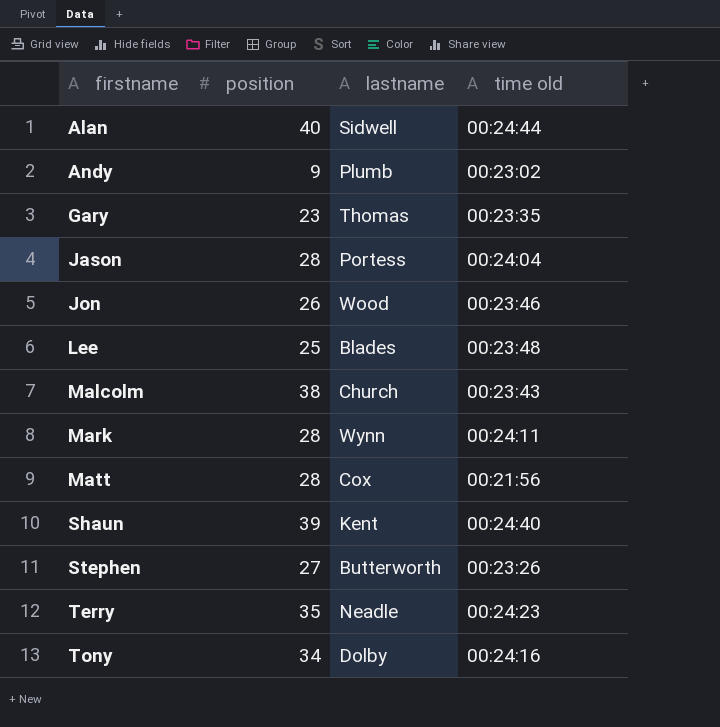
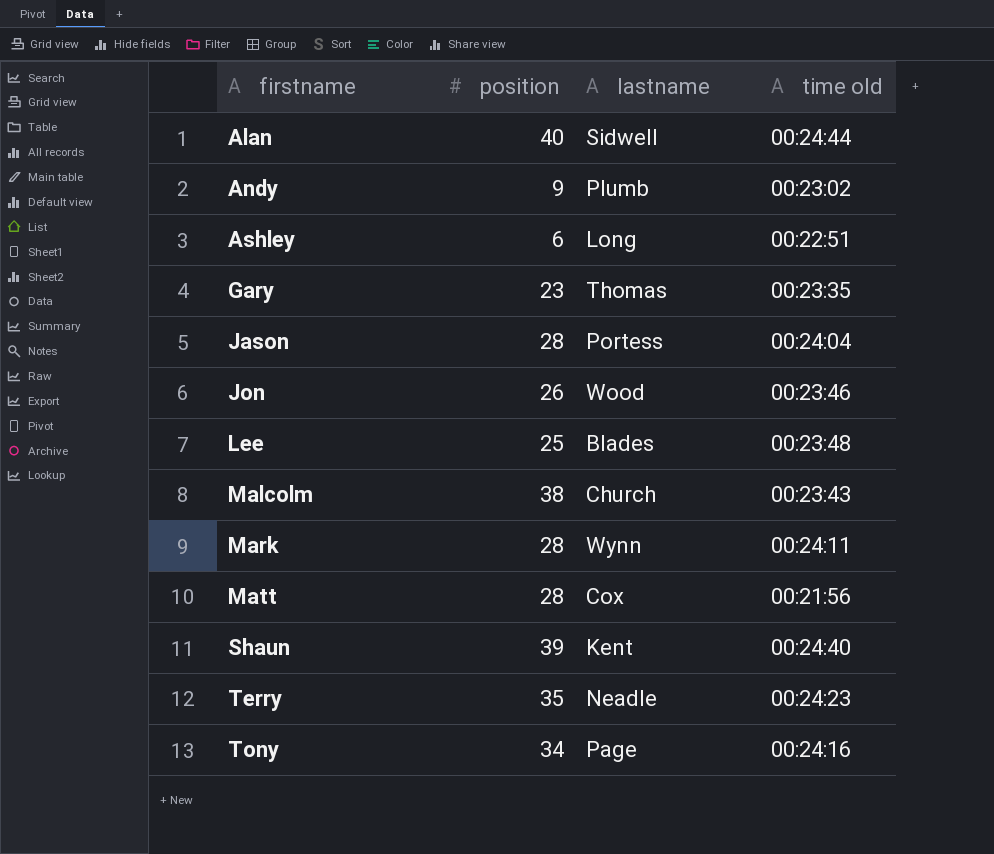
row Stephen: 27 | Butterworth | 00:23:26 -> none
row Ashley: none -> 6 | Long | 00:22:51
Tony | lastname: Dolby -> Page

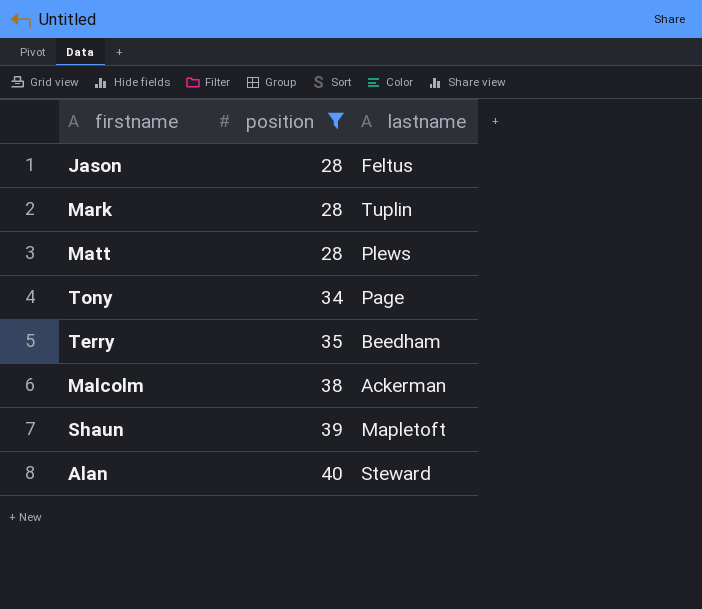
filter: none -> position >= 28
row order: firstname ascending -> position ascending
column time old | position: 4 -> none
Jason | lastname: Portess -> Feltus
Mark | lastname: Wynn -> Tuplin
Matt | lastname: Cox -> Plews
Terry | lastname: Neadle -> Beedham
Malcolm | lastname: Church -> Ackerman
Shaun | lastname: Kent -> Mapletoft
Alan | lastname: Sidwell -> Steward

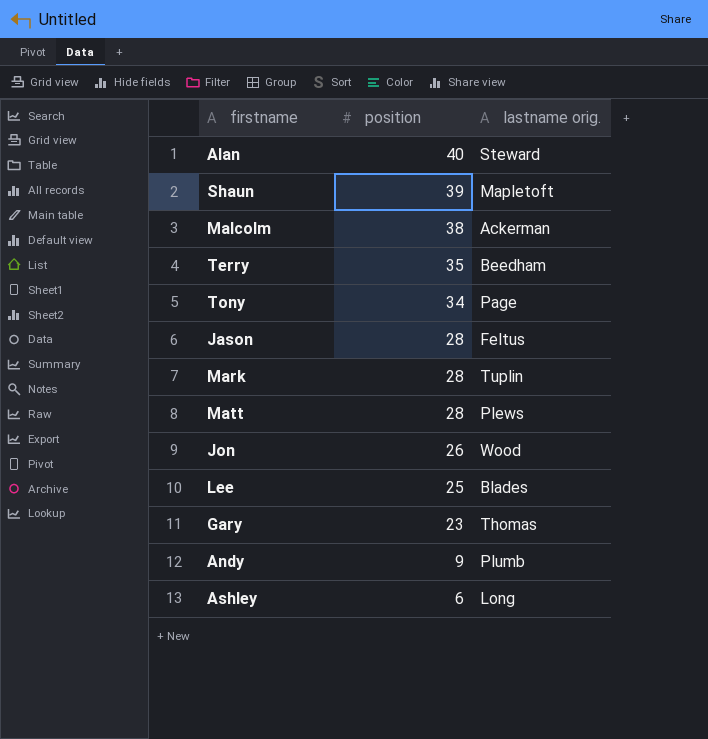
filter: position >= 28 -> none
row order: position ascending -> position descending
column name: lastname -> lastname orig.

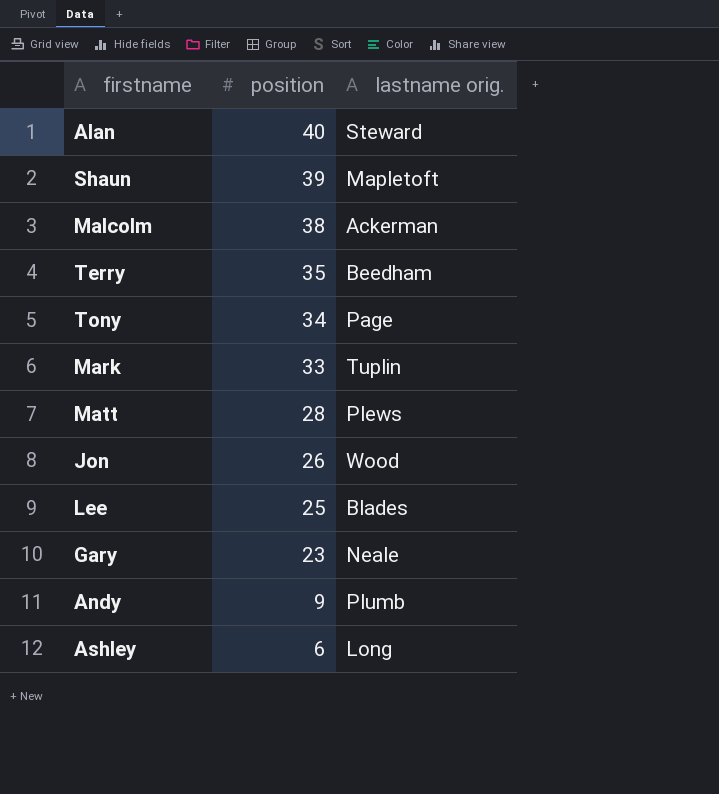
row Jason: 28 | Feltus -> none
Mark | position: 28 -> 33
Gary | lastname orig.: Thomas -> Neale

